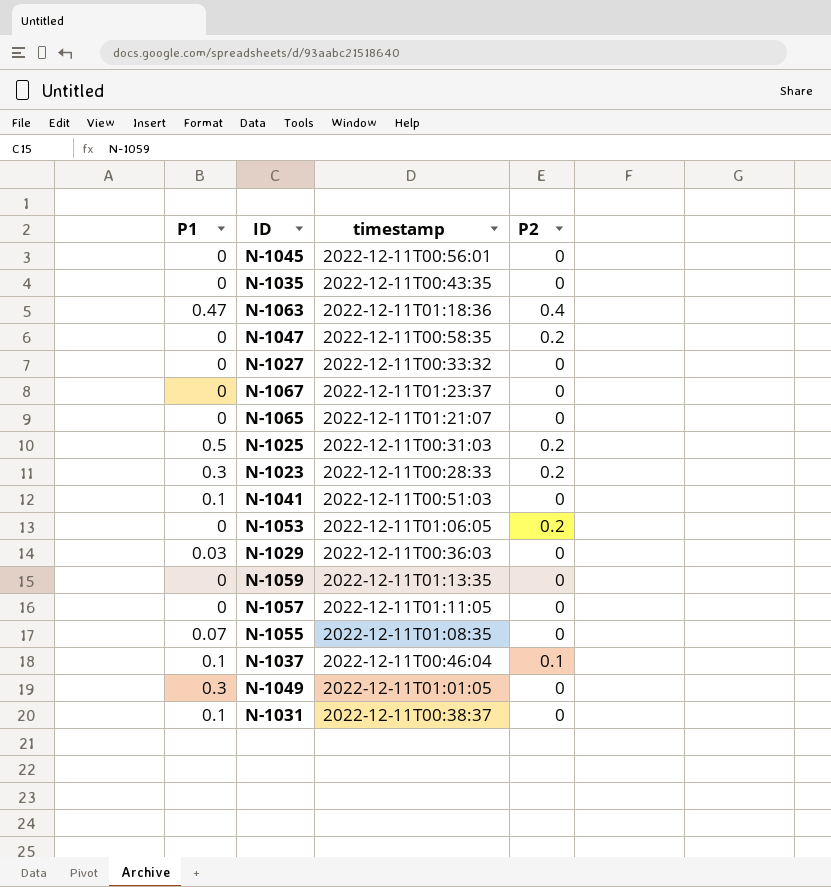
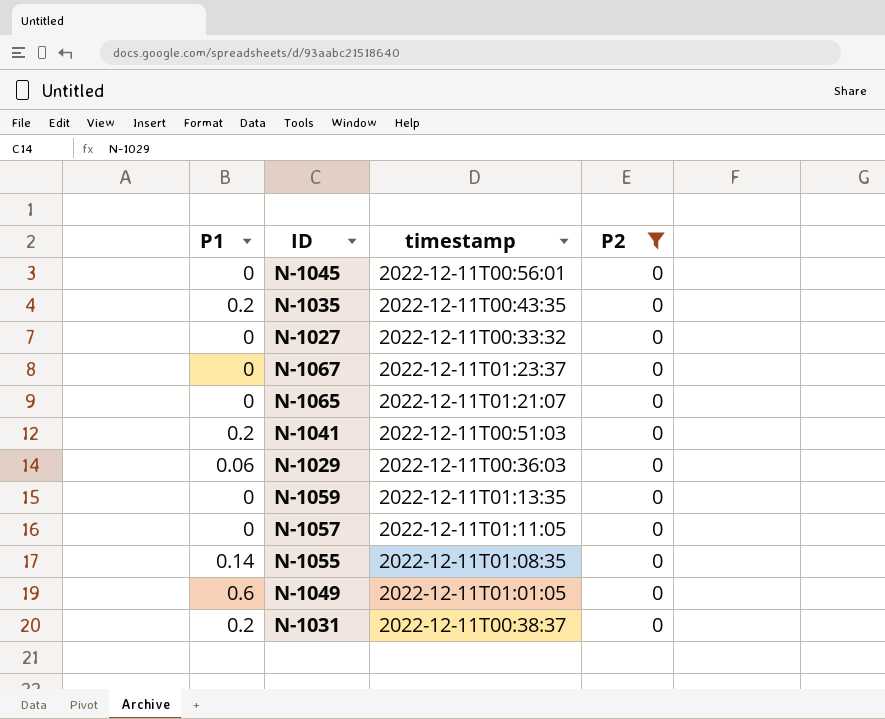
filter: none -> P2 = 0
N-1035 | P1: 0 -> 0.2
N-1041 | P1: 0.1 -> 0.2
N-1029 | P1: 0.03 -> 0.06
N-1055 | P1: 0.07 -> 0.14
N-1049 | P1: 0.3 -> 0.6
N-1031 | P1: 0.1 -> 0.2

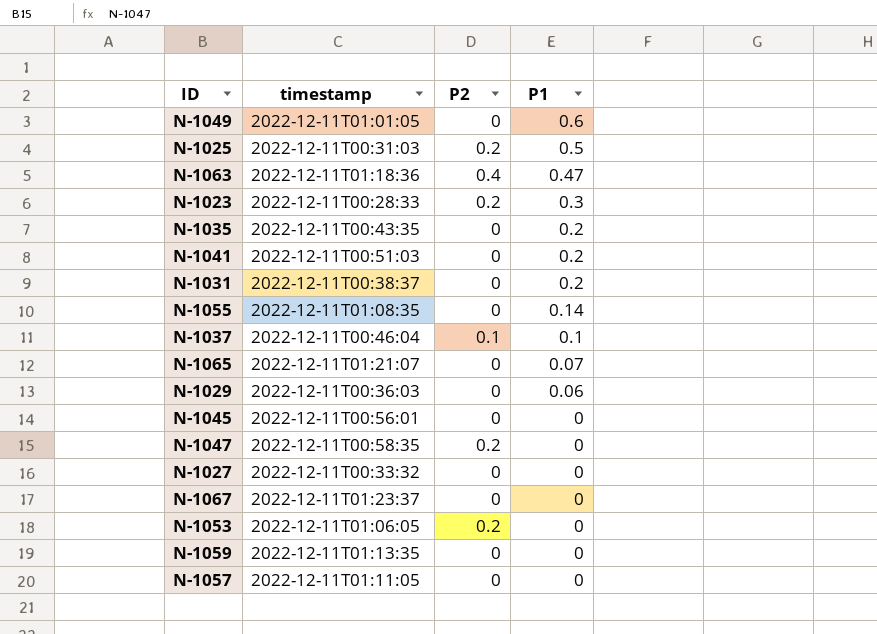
filter: P2 = 0 -> none
row order: none -> P1 descending
column P1 | position: 1 -> 4
N-1065 | P1: 0 -> 0.07

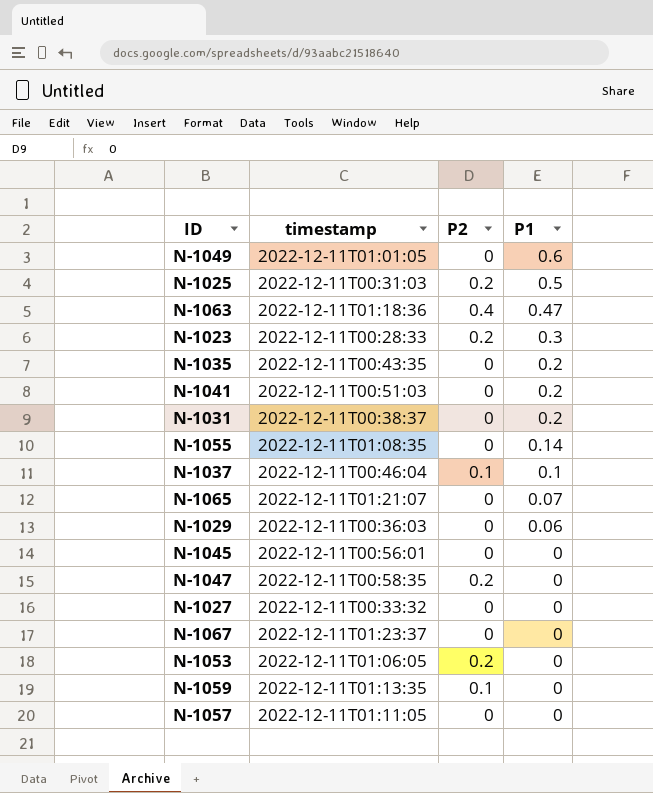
N-1059 | P2: 0 -> 0.1

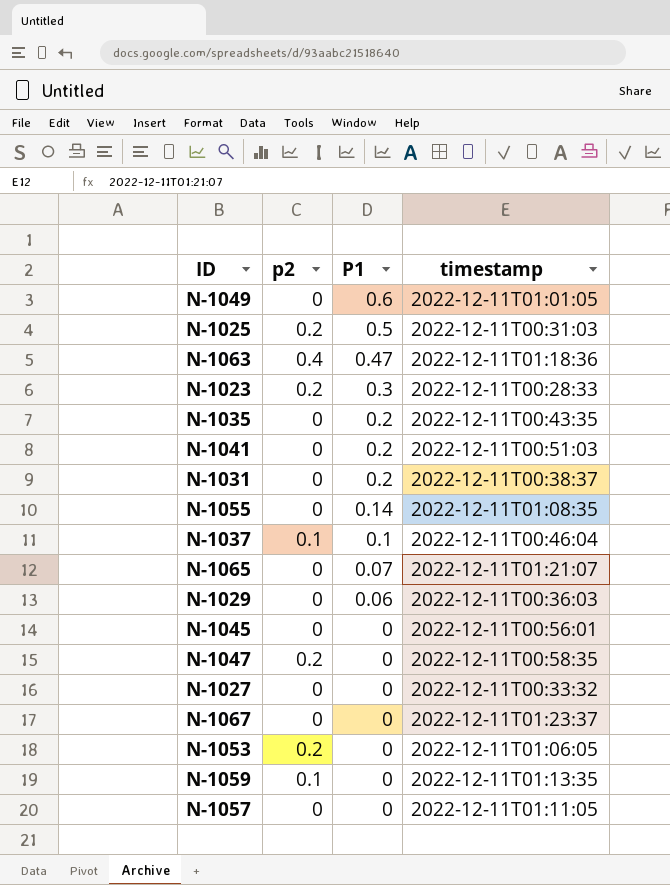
column name: P2 -> p2
column timestamp | position: 2 -> 4

